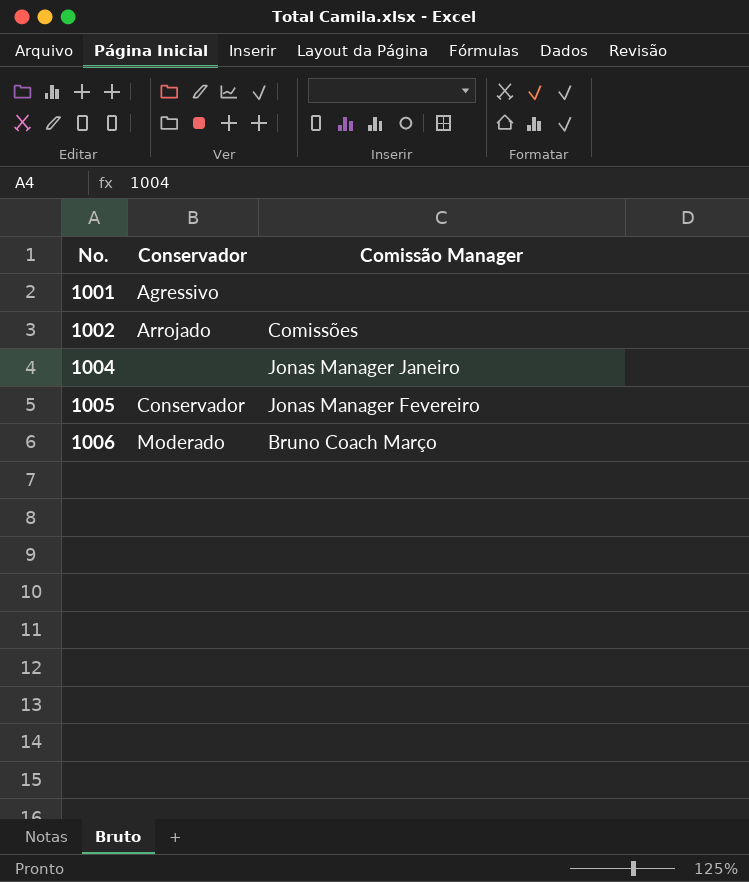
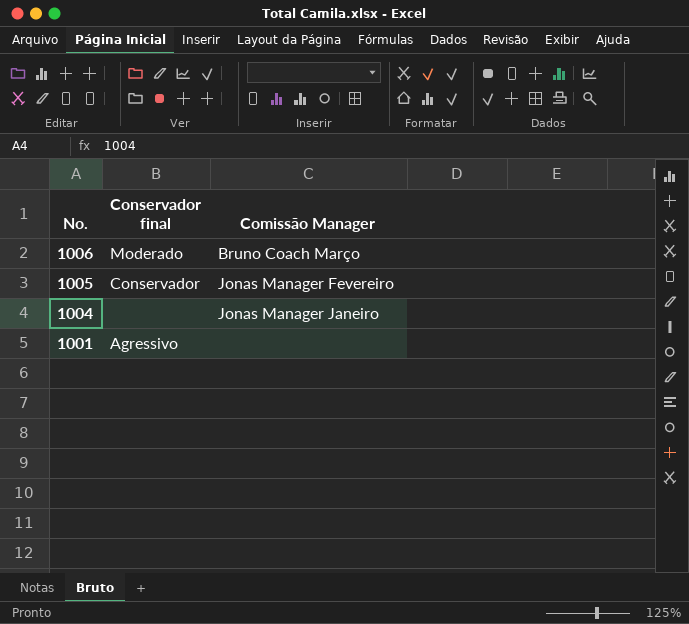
row order: No. ascending -> No. descending
column name: Conservador -> Conservador final
row 1002: Arrojado | Comissões -> none

